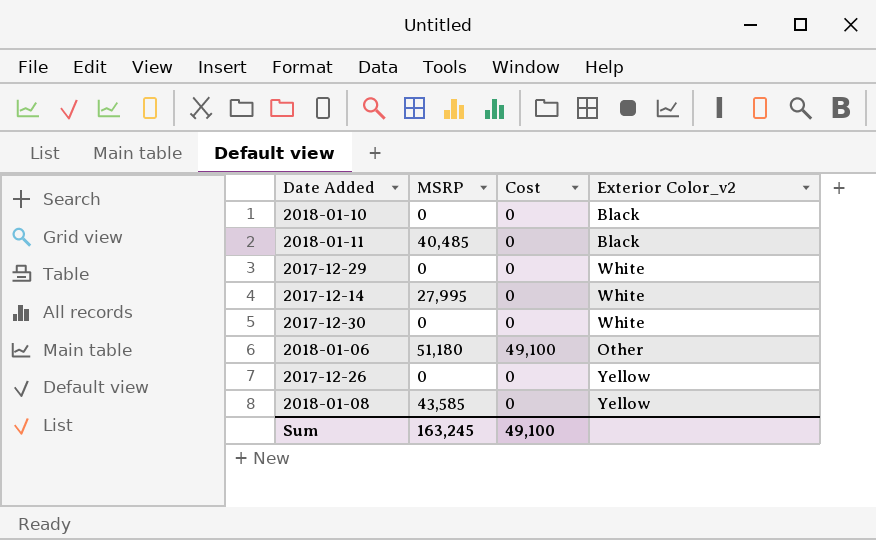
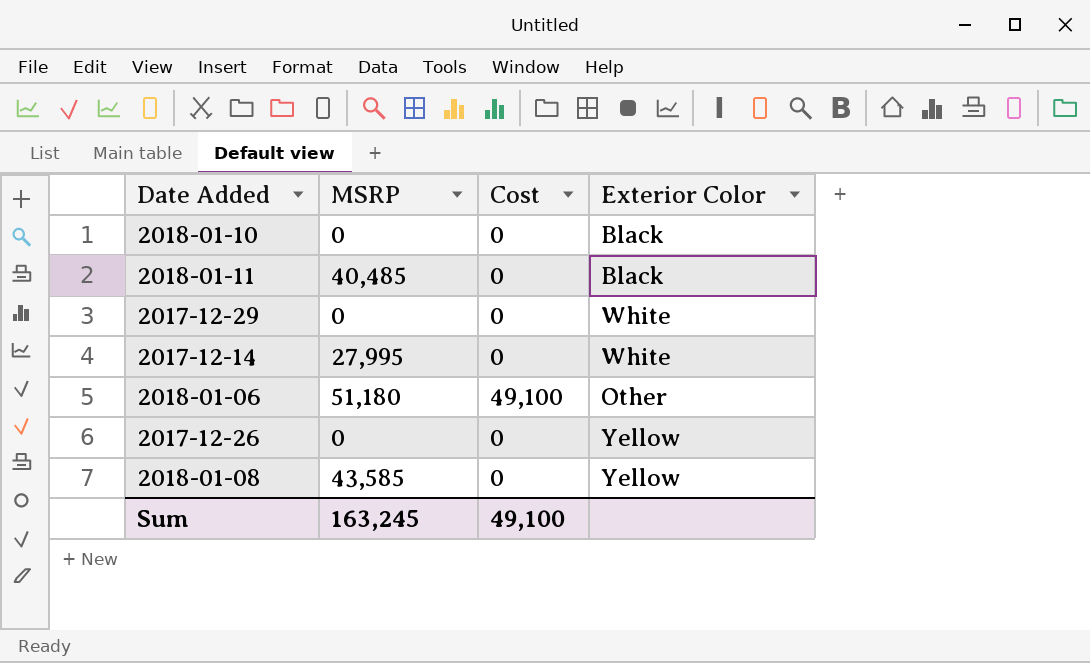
column name: Exterior Color_v2 -> Exterior Color
row 2017-12-30: 0 | 0 | White -> none

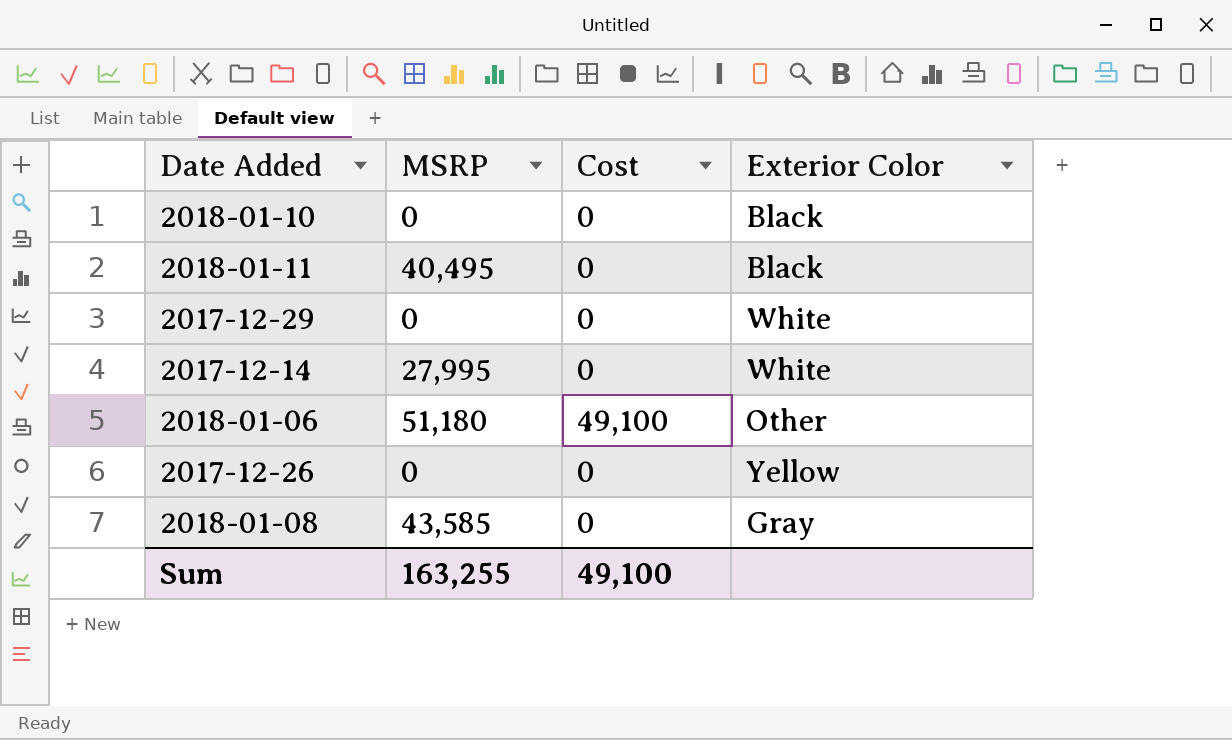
2018-01-11 | MSRP: 40,485 -> 40,495
2018-01-08 | Exterior Color: Yellow -> Gray
Sum | MSRP: 163,245 -> 163,255

